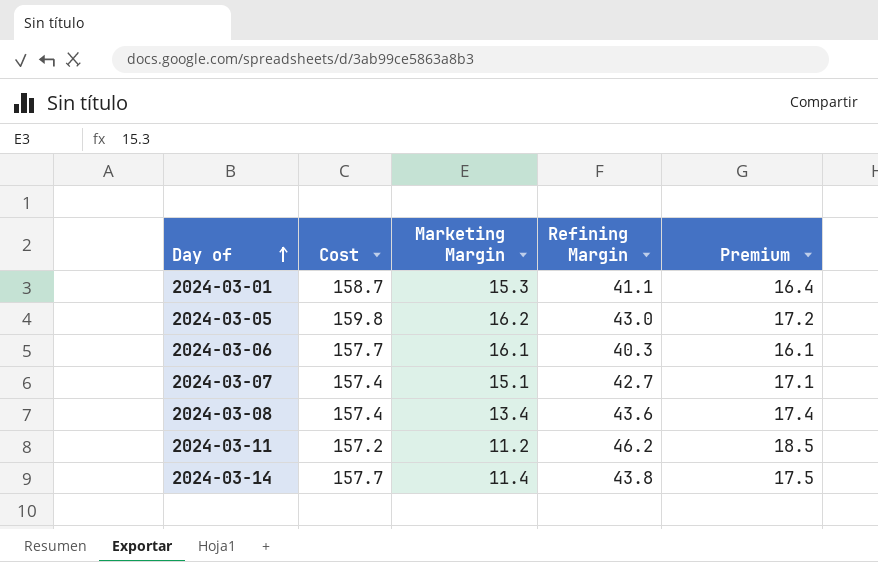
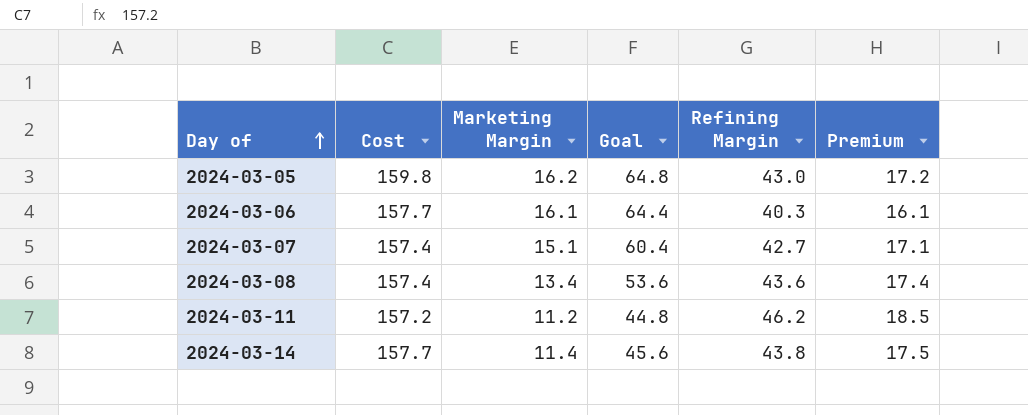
column Goal | formula: none -> [Marketing Margin] * 4
row 2024-03-01: 158.7 | 15.3 | 41.1 | 16.4 -> none

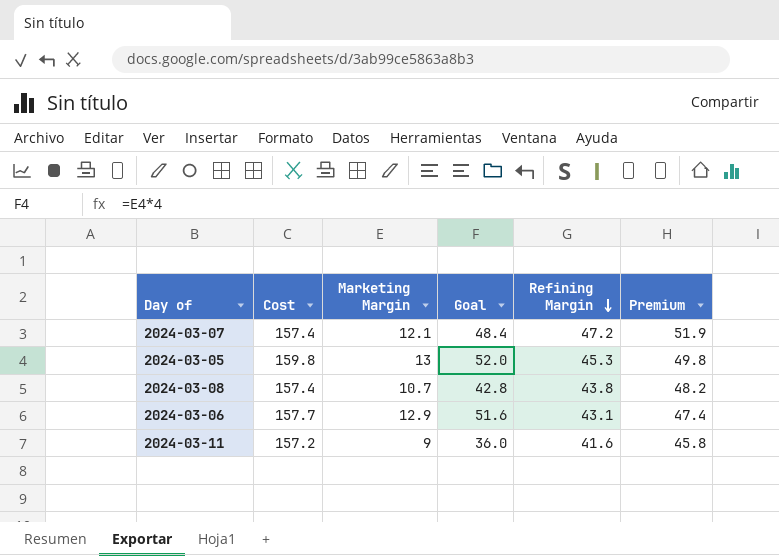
row order: Day of ascending -> Refining Margin descending
column Premium | formula: [Refining Margin] * 0.4 -> [Refining Margin] * 1.1
row 2024-03-14: 157.7 | 11.4 | 45.6 | 43.8 | 17.5 -> none
2024-03-07 | Marketing Margin: 15.1 -> 12.1
2024-03-07 | Goal: 60.4 -> 48.4
2024-03-07 | Refining Margin: 42.7 -> 47.2
2024-03-05 | Marketing Margin: 16.2 -> 13
2024-03-05 | Goal: 64.8 -> 52.0
2024-03-05 | Refining Margin: 43.0 -> 45.3
2024-03-08 | Marketing Margin: 13.4 -> 10.7
2024-03-08 | Goal: 53.6 -> 42.8
2024-03-08 | Refining Margin: 43.6 -> 43.8
2024-03-06 | Marketing Margin: 16.1 -> 12.9
2024-03-06 | Goal: 64.4 -> 51.6
2024-03-06 | Refining Margin: 40.3 -> 43.1
2024-03-11 | Marketing Margin: 11.2 -> 9
2024-03-11 | Goal: 44.8 -> 36.0
2024-03-11 | Refining Margin: 46.2 -> 41.6

